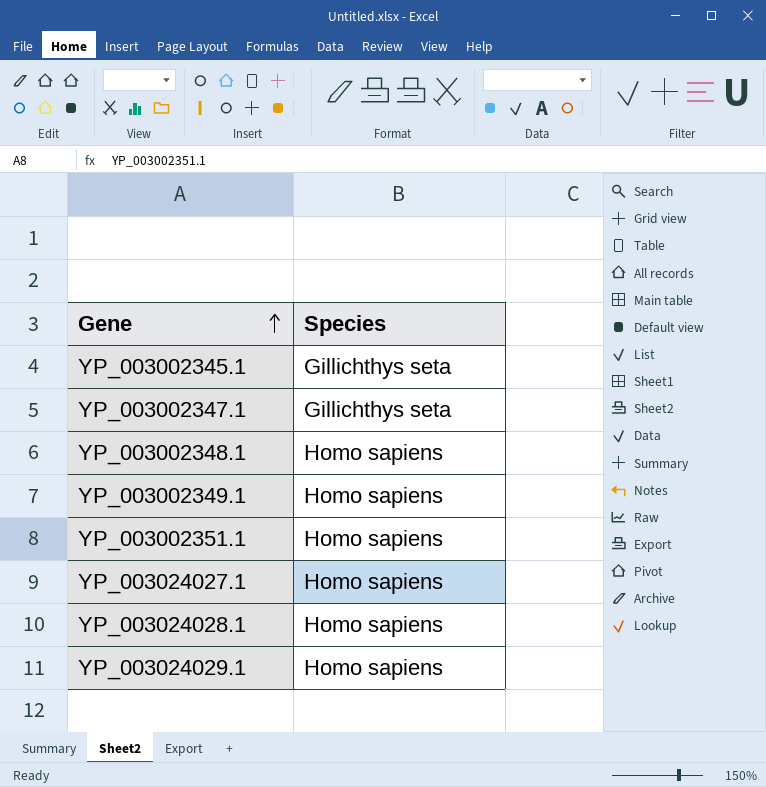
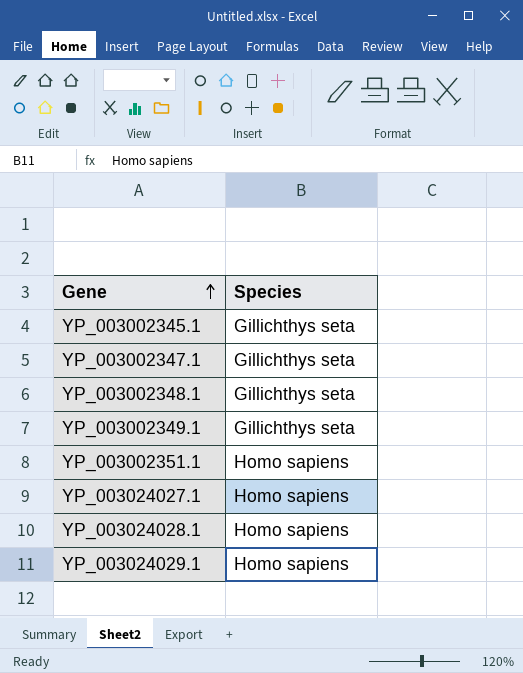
YP_003002348.1 | Species: Homo sapiens -> Gillichthys seta
YP_003002349.1 | Species: Homo sapiens -> Gillichthys seta

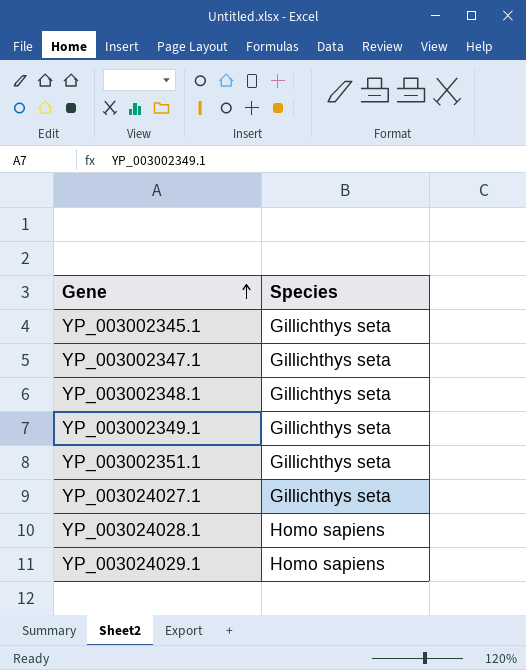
YP_003002351.1 | Species: Homo sapiens -> Gillichthys seta
YP_003024027.1 | Species: Homo sapiens -> Gillichthys seta

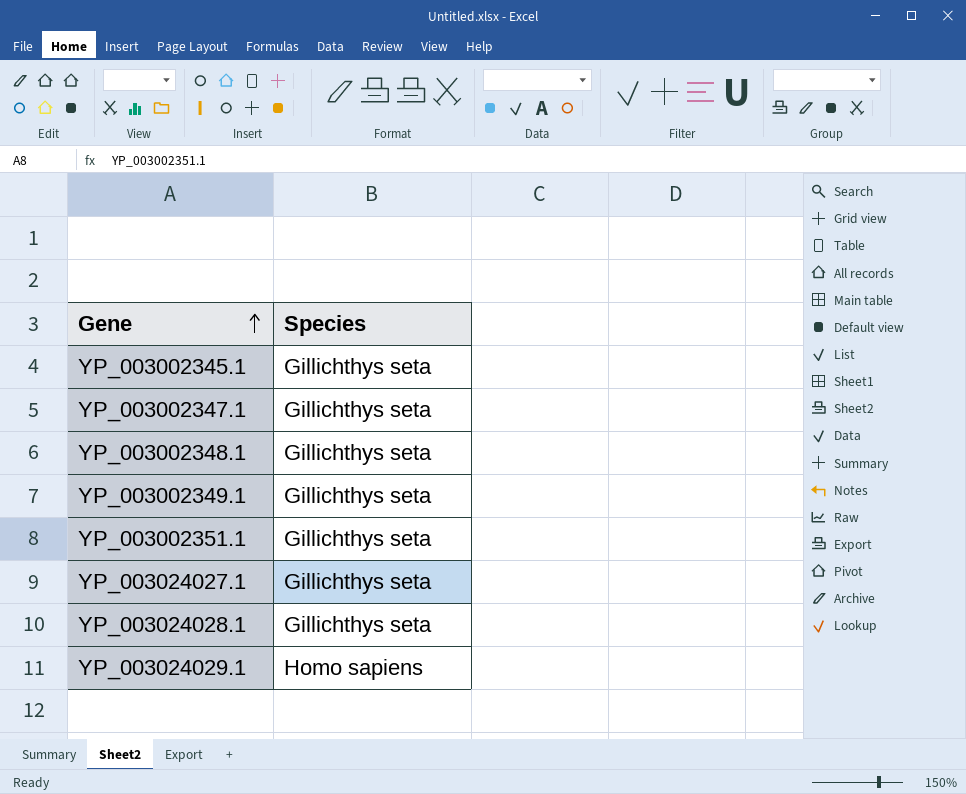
YP_003024028.1 | Species: Homo sapiens -> Gillichthys seta

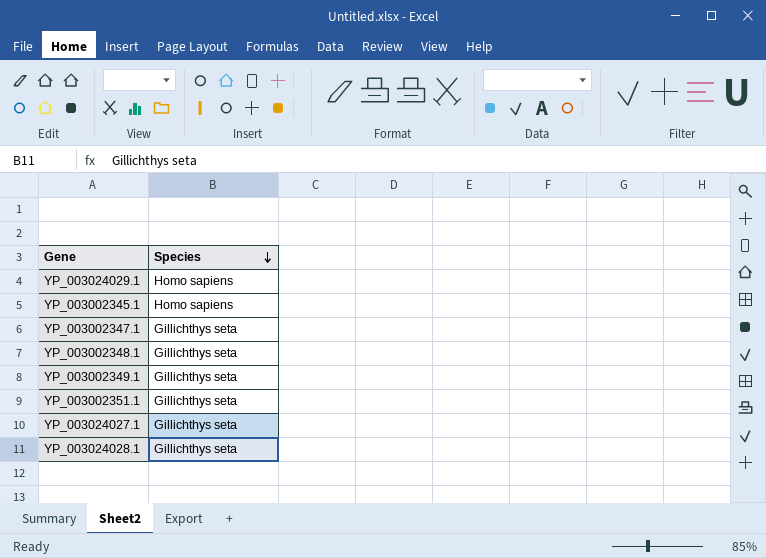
row order: Gene ascending -> Species descending
YP_003002345.1 | Species: Gillichthys seta -> Homo sapiens

